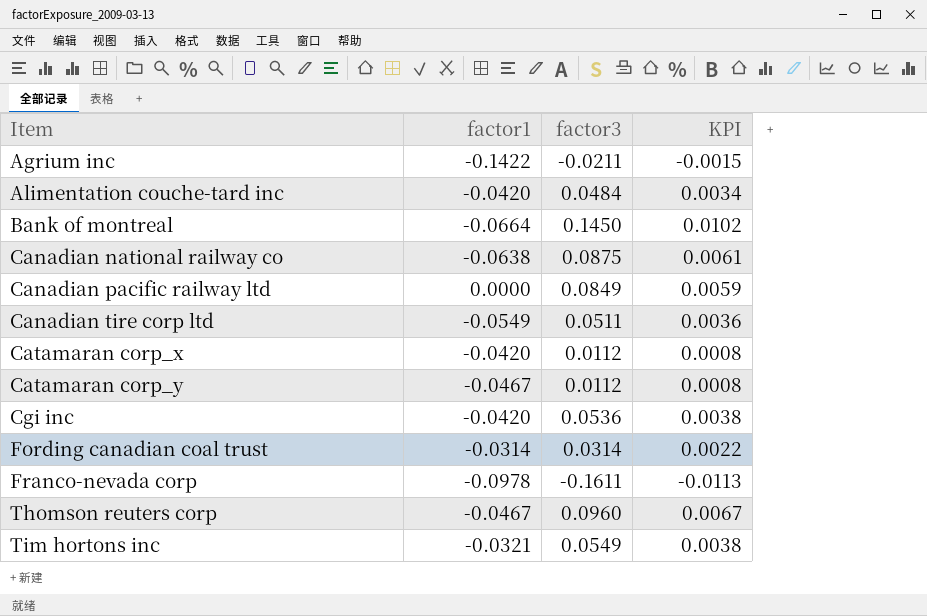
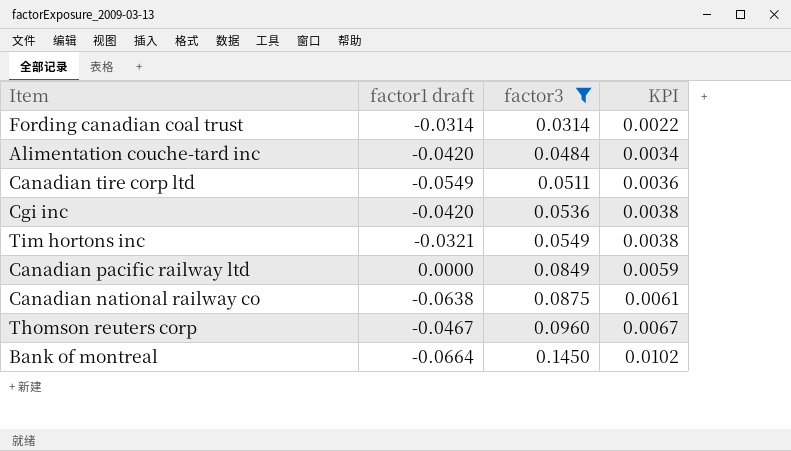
filter: none -> factor3 >= 0.0314
row order: Item ascending -> factor3 ascending
column name: factor1 -> factor1 draft

